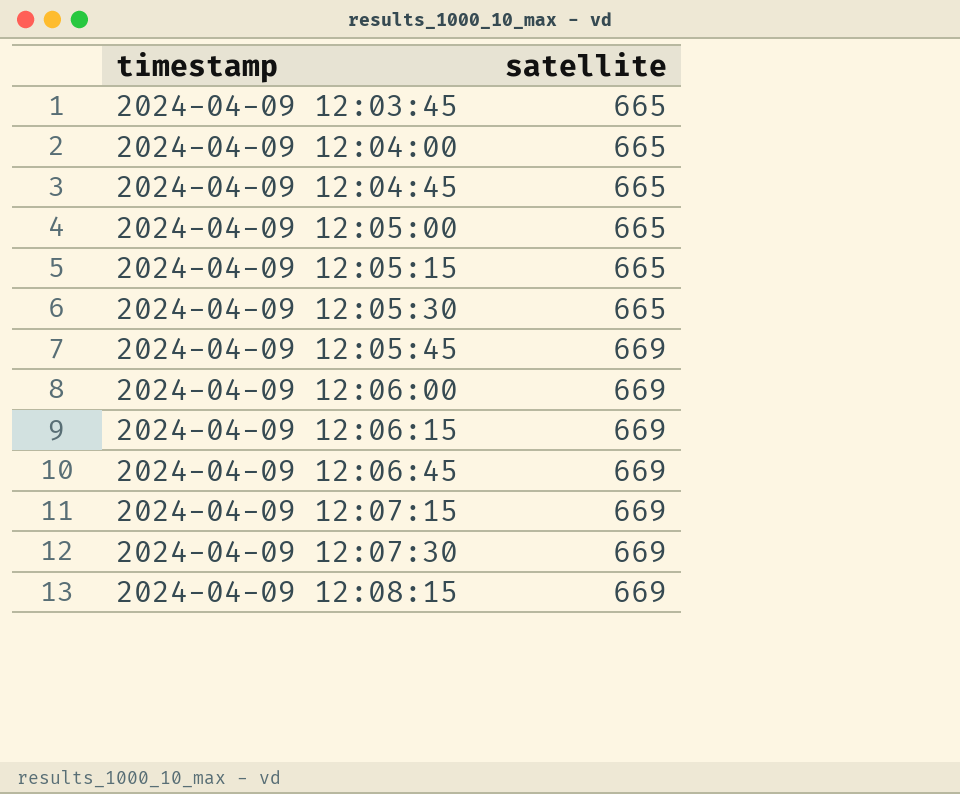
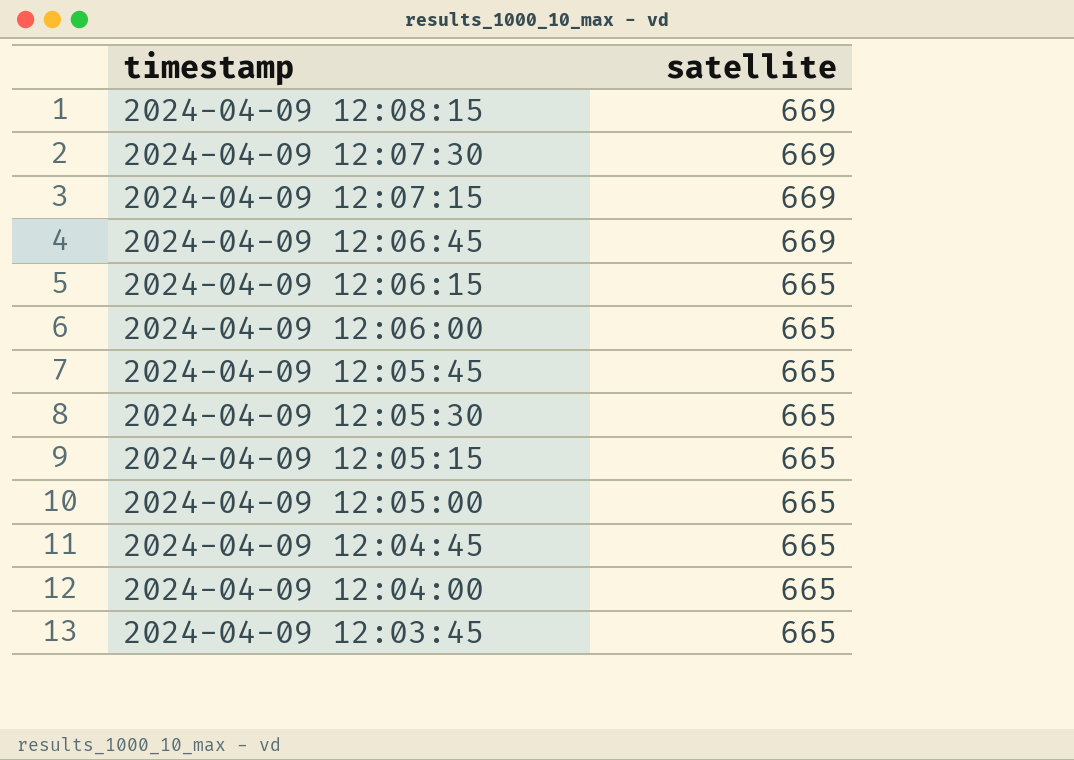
row order: timestamp ascending -> timestamp descending
2024-04-09 12:06:15 | satellite: 669 -> 665
2024-04-09 12:06:00 | satellite: 669 -> 665
2024-04-09 12:05:45 | satellite: 669 -> 665

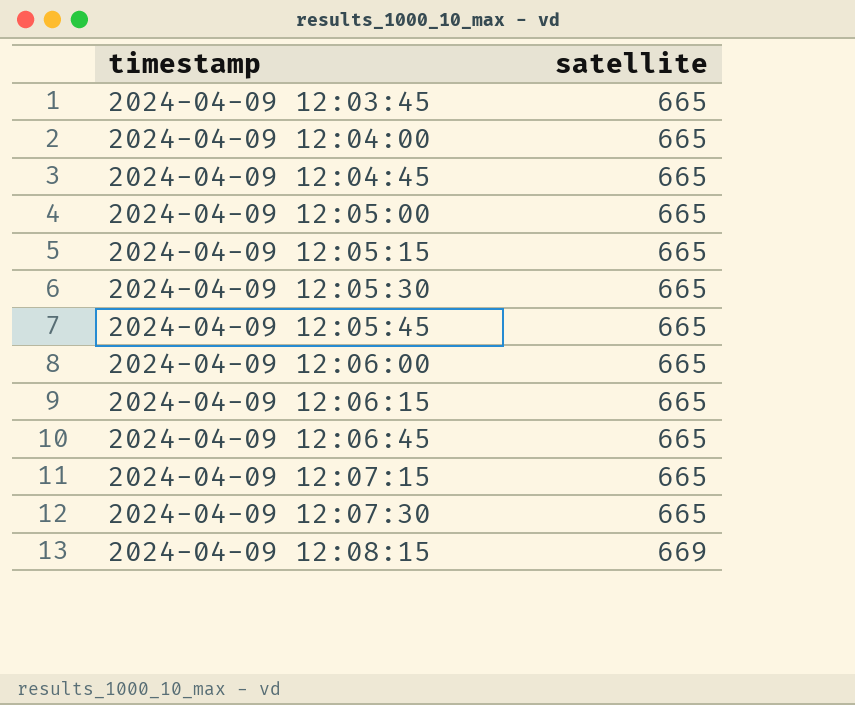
row order: timestamp descending -> timestamp ascending
2024-04-09 12:06:45 | satellite: 669 -> 665
2024-04-09 12:07:15 | satellite: 669 -> 665
2024-04-09 12:07:30 | satellite: 669 -> 665

